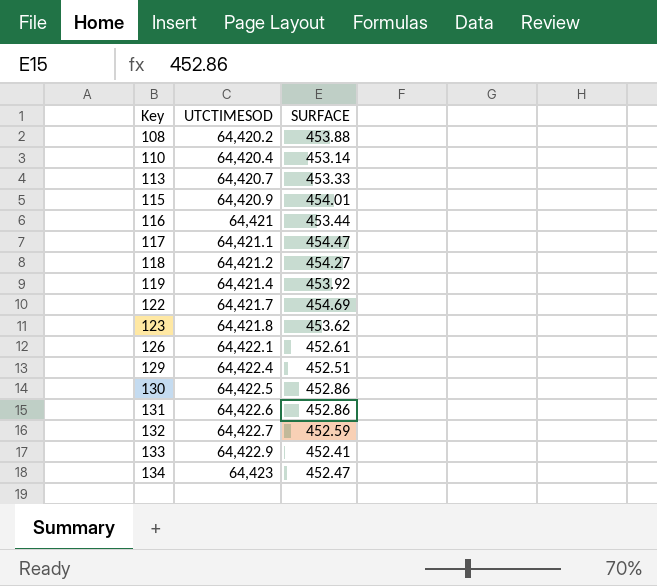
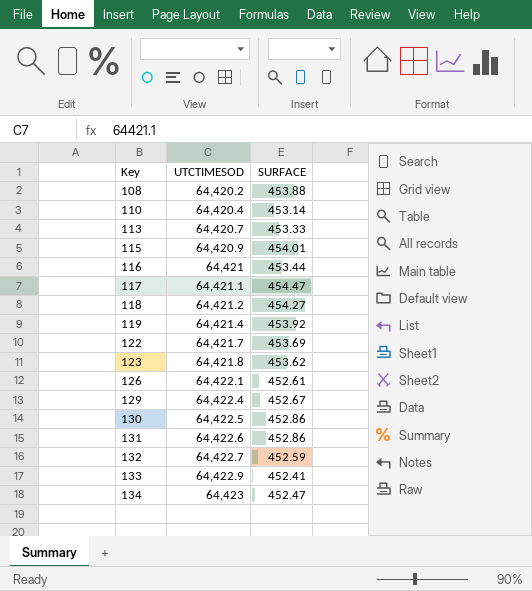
122 | SURFACE: 454.69 -> 453.69
129 | SURFACE: 452.51 -> 452.67

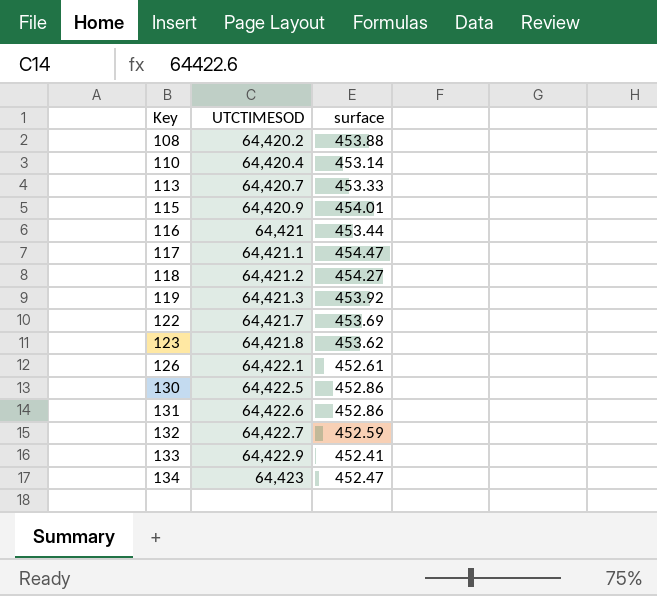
column name: SURFACE -> surface
row 129: 64,422.4 | 452.67 -> none
119 | UTCTIMESOD: 64,421.4 -> 64,421.3

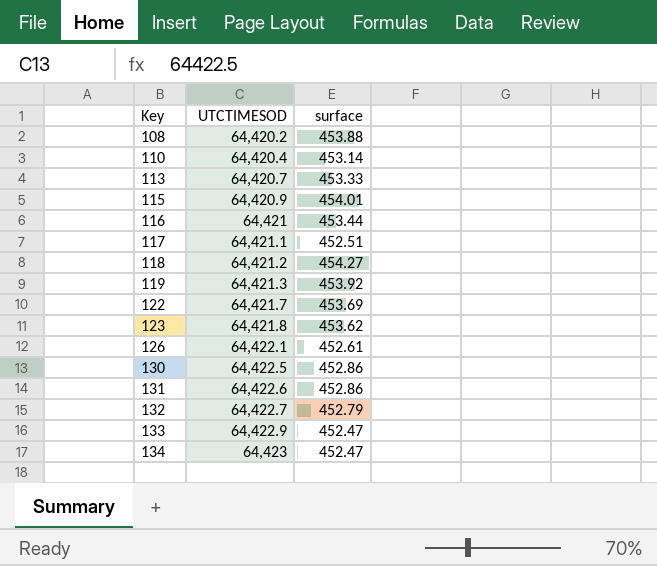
117 | surface: 454.47 -> 452.51
132 | surface: 452.59 -> 452.79
133 | surface: 452.41 -> 452.47

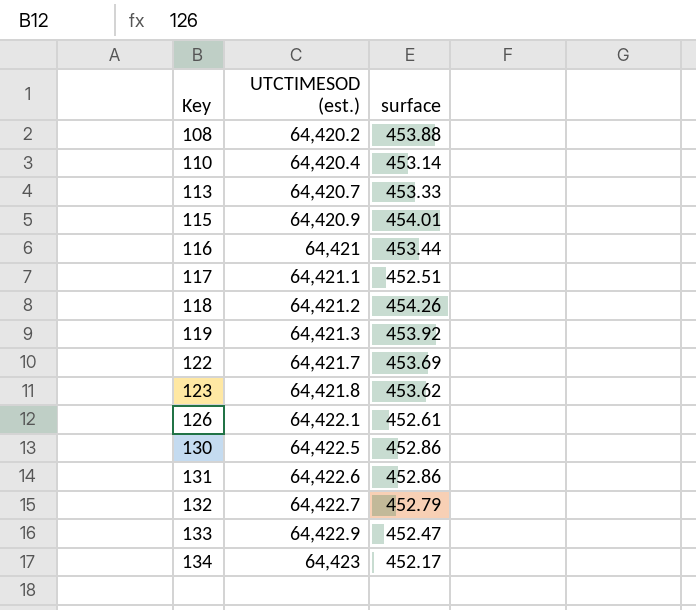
column name: UTCTIMESOD -> UTCTIMESOD (est.)
118 | surface: 454.27 -> 454.26
134 | surface: 452.47 -> 452.17

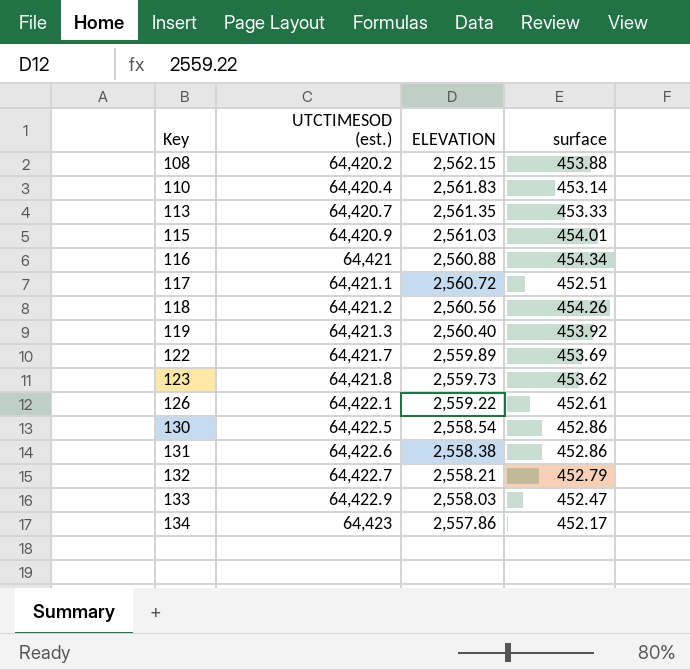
column ELEVATION | position: none -> 3
116 | surface: 453.44 -> 454.34

